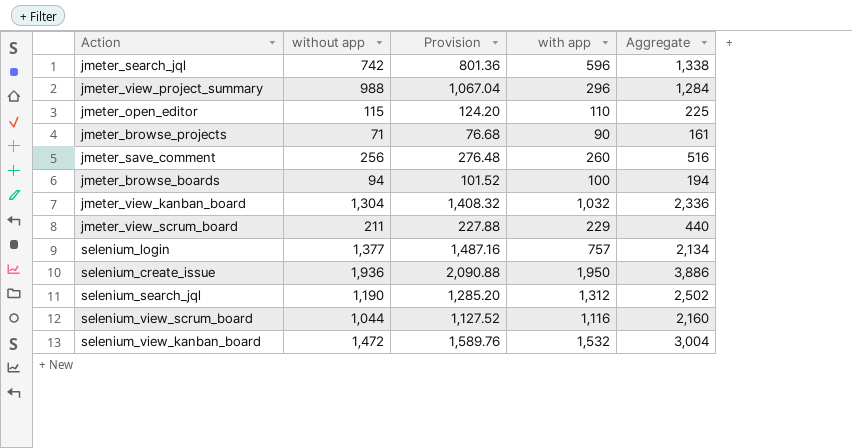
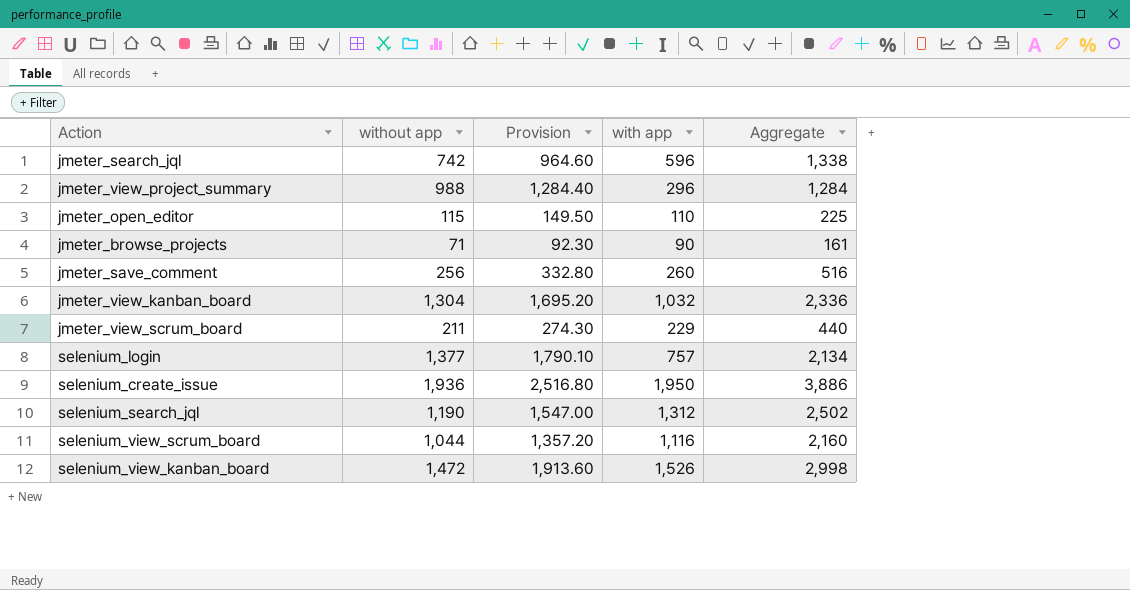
column Provision | formula: [without app] * 1.08 -> [without app] * 1.3
row jmeter_browse_boards: 94 | 101.52 | 100 | 194 -> none
selenium_view_kanban_board | with app: 1,532 -> 1,526
selenium_view_kanban_board | Aggregate: 3,004 -> 2,998

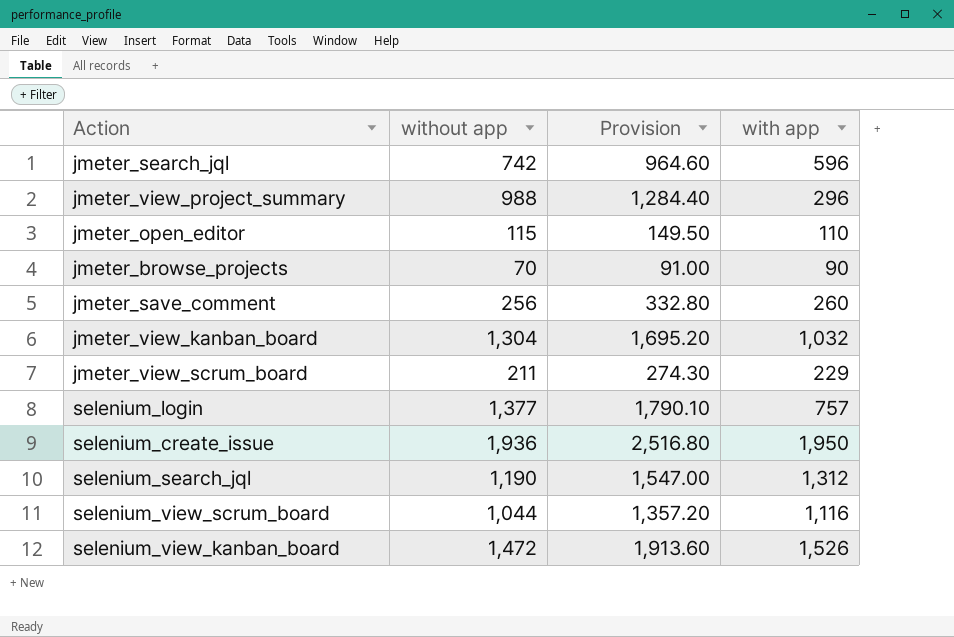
column Aggregate | formula: [without app] + [with app] -> none
jmeter_browse_projects | without app: 71 -> 70
jmeter_browse_projects | Provision: 92.30 -> 91.00

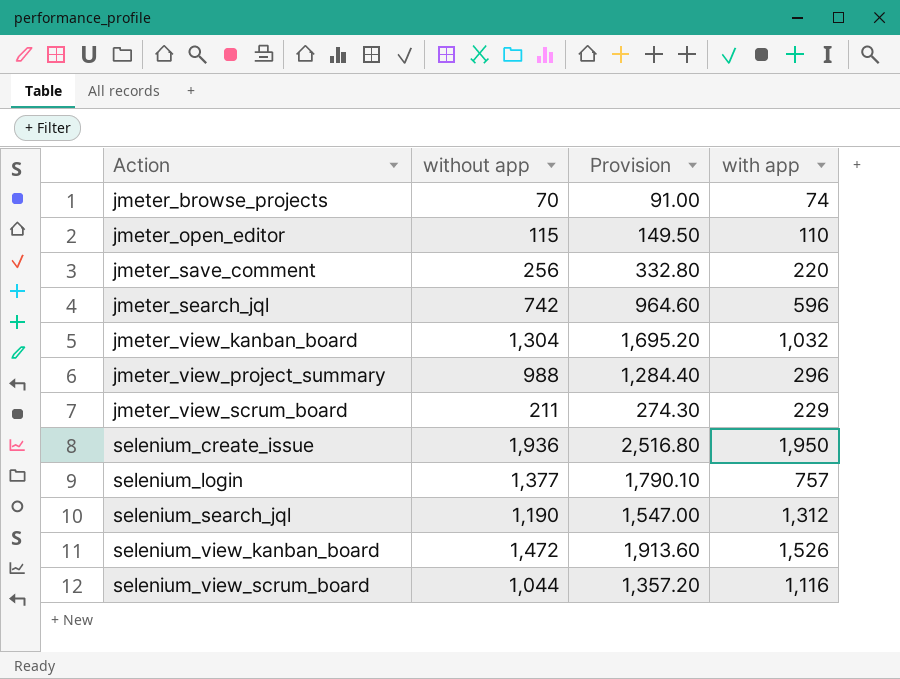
row order: none -> Action ascending
jmeter_browse_projects | with app: 90 -> 74
jmeter_save_comment | with app: 260 -> 220

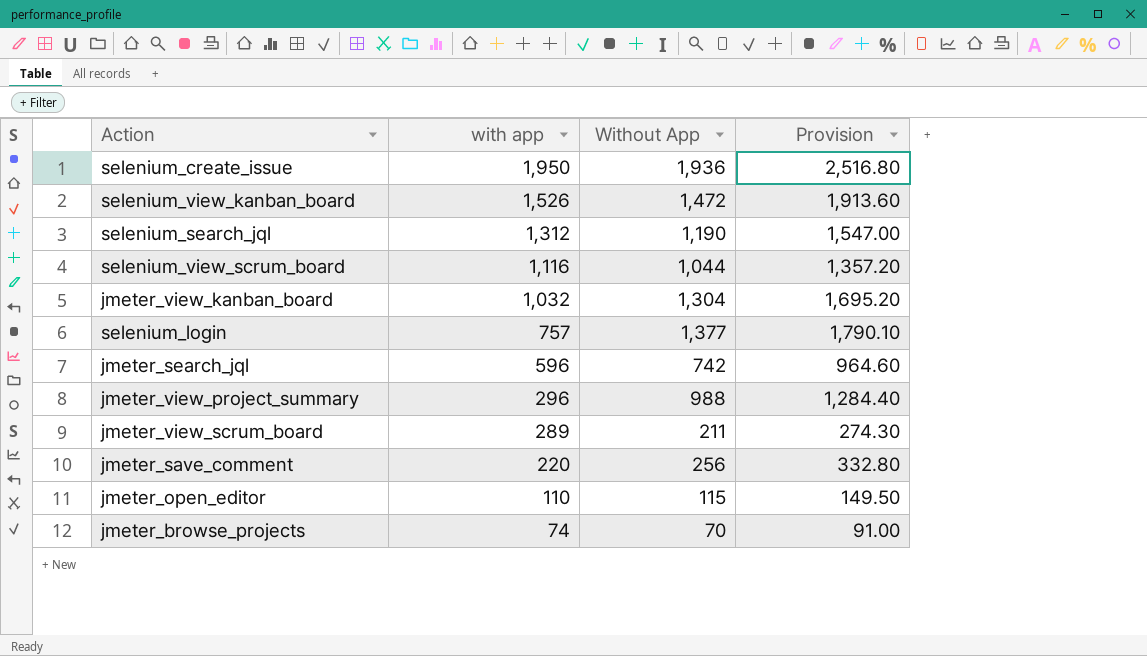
row order: Action ascending -> with app descending
column with app | position: 4 -> 2
column name: without app -> Without App
jmeter_view_scrum_board | with app: 229 -> 289

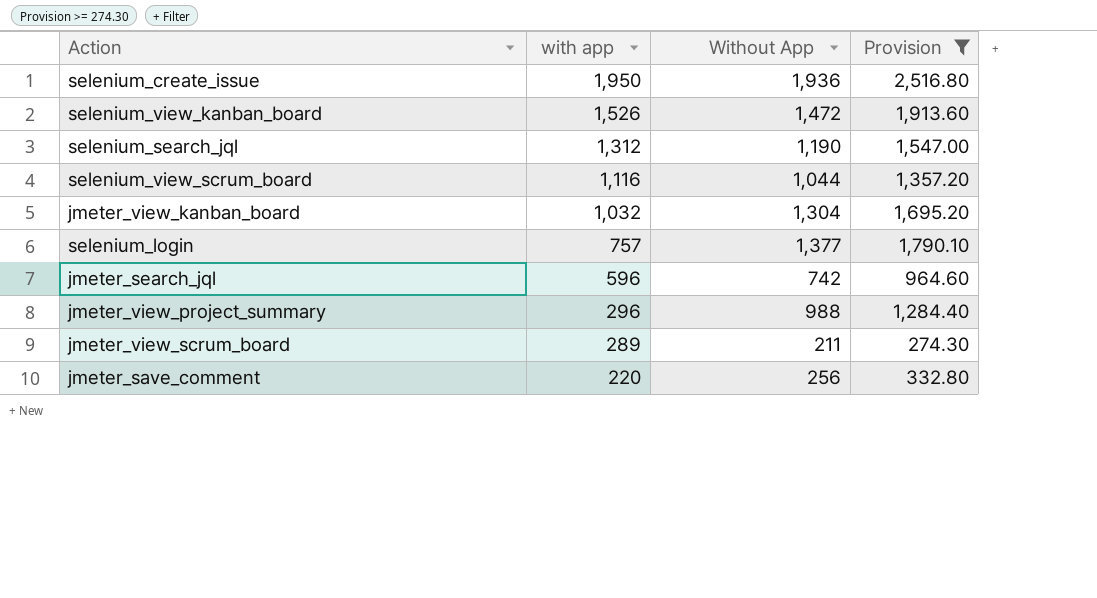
filter: none -> Provision >= 274.30

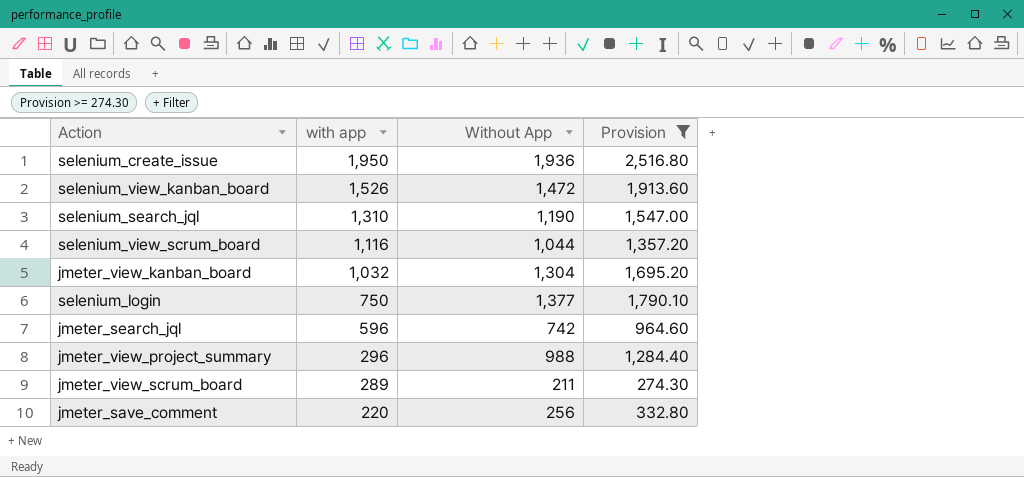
selenium_search_jql | with app: 1,312 -> 1,310
selenium_login | with app: 757 -> 750

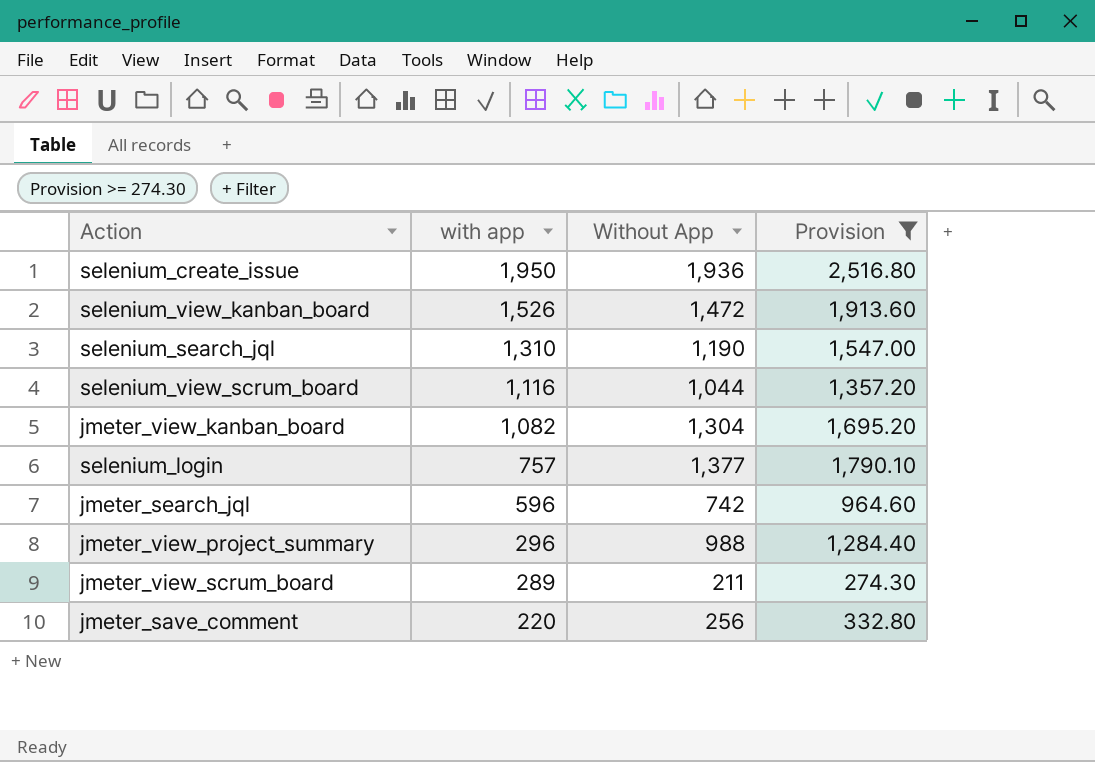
jmeter_view_kanban_board | with app: 1,032 -> 1,082
selenium_login | with app: 750 -> 757

